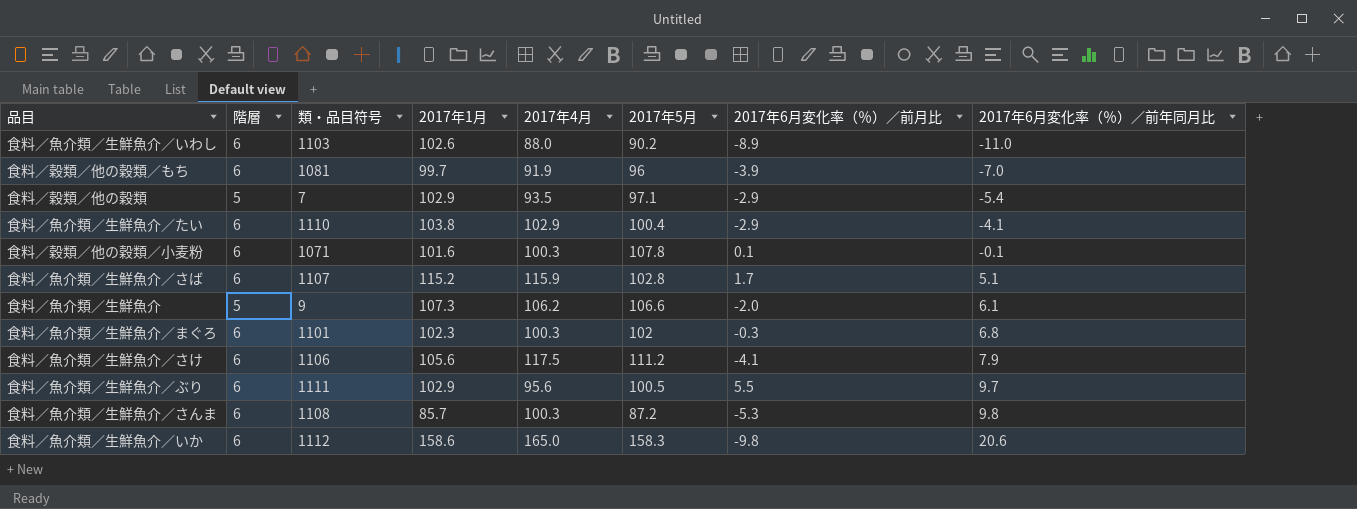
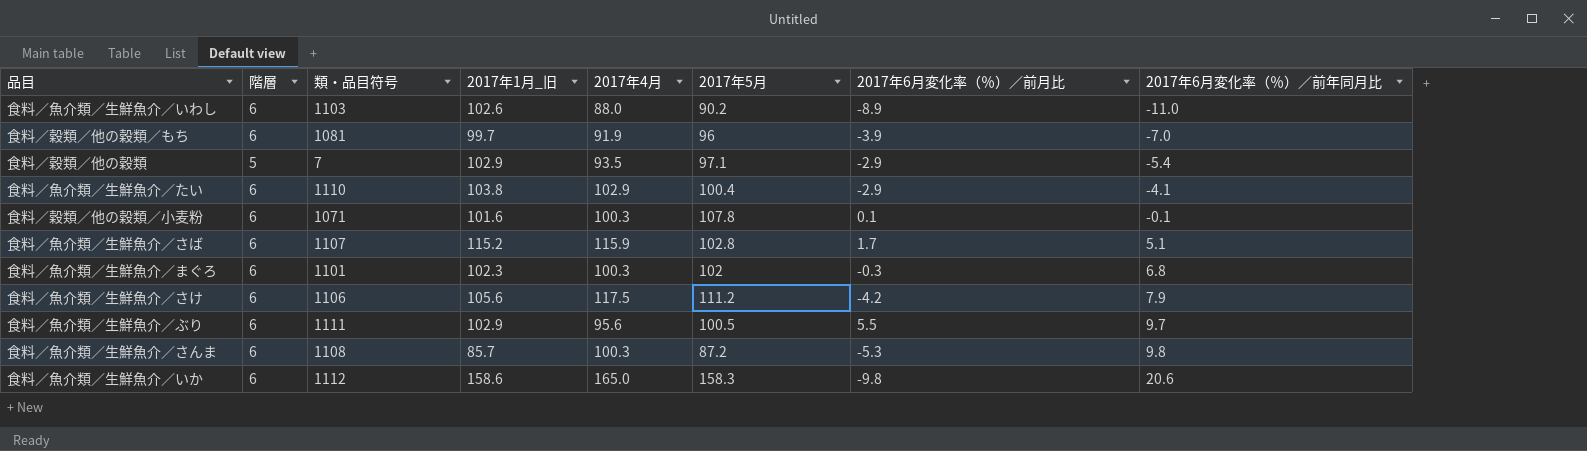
column name: 2017年1月 -> 2017年1月_旧
row 食料／魚介類／生鮮魚介: 5 | 9 | 107.3 | 106.2 | 106.6 | -2.0 | 6.1 -> none
食料／魚介類／生鮮魚介／さけ | 2017年6月変化率（％）／前月比: -4.1 -> -4.2

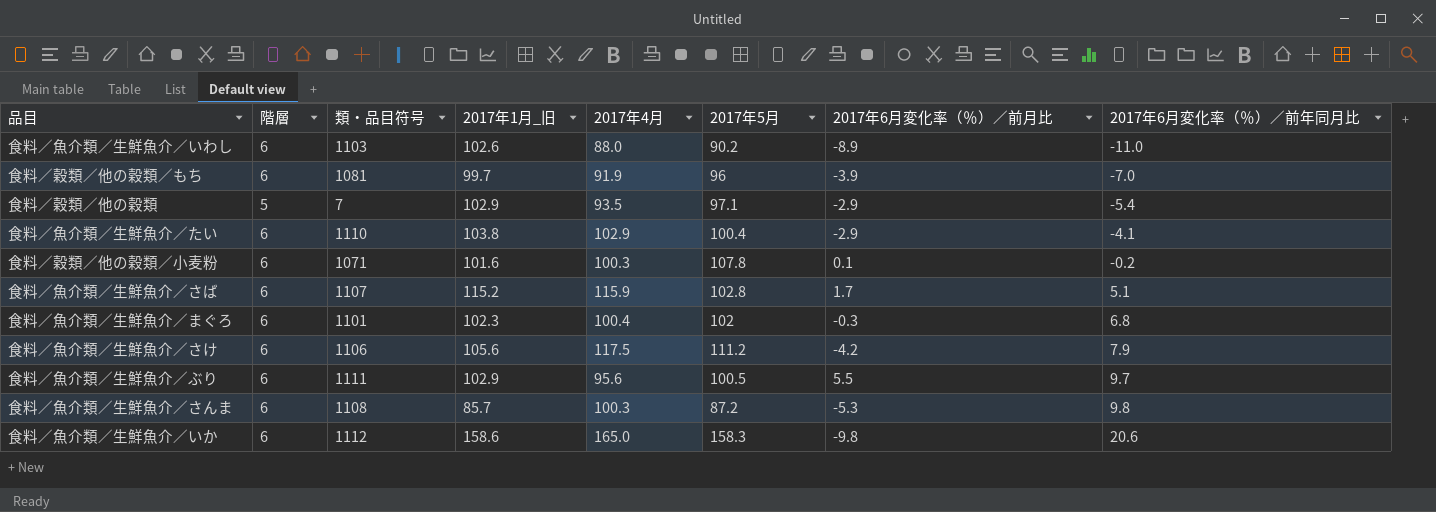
食料／穀類／他の穀類／小麦粉 | 2017年6月変化率（％）／前年同月比: -0.1 -> -0.2
食料／魚介類／生鮮魚介／まぐろ | 2017年4月: 100.3 -> 100.4

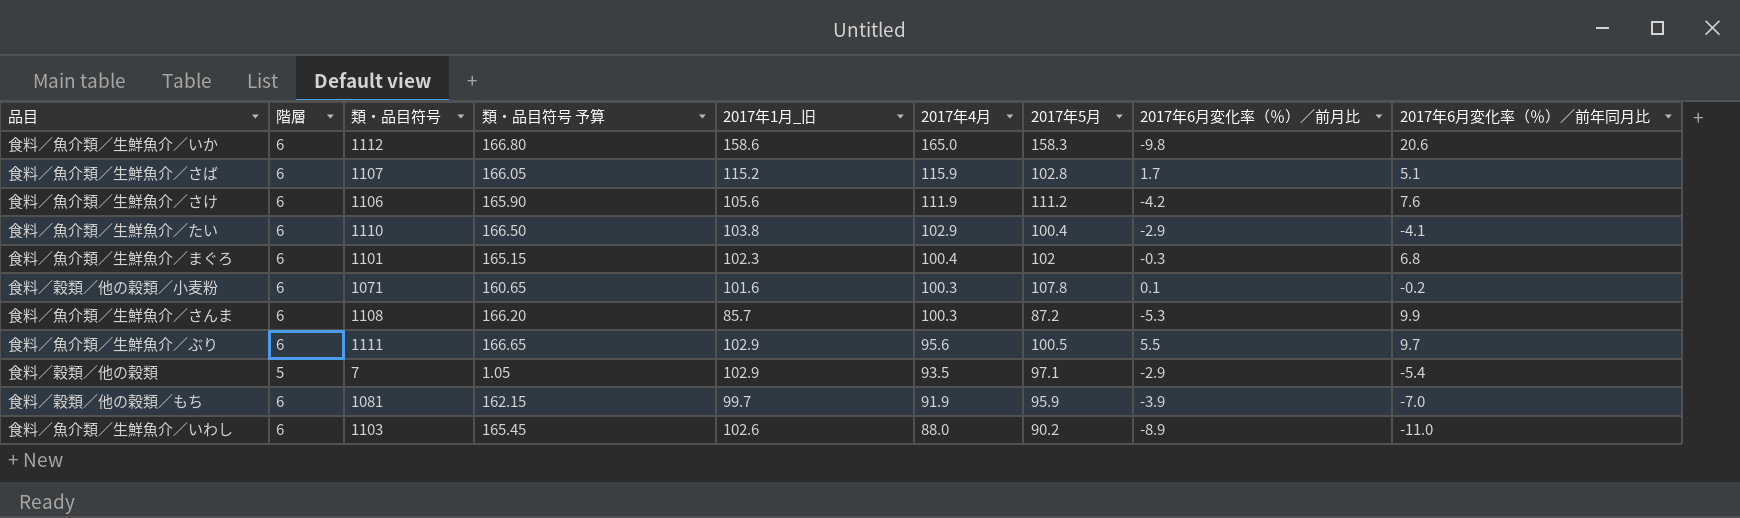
row order: 2017年6月変化率（％）／前年同月比 ascending -> 2017年4月 descending
column 類・品目符号 予算 | formula: none -> [類・品目符号] * 0.15
食料／魚介類／生鮮魚介／さけ | 2017年4月: 117.5 -> 111.9
食料／魚介類／生鮮魚介／さけ | 2017年6月変化率（％）／前年同月比: 7.9 -> 7.6
食料／魚介類／生鮮魚介／さんま | 2017年6月変化率（％）／前年同月比: 9.8 -> 9.9
食料／穀類／他の穀類／もち | 2017年5月: 96 -> 95.9

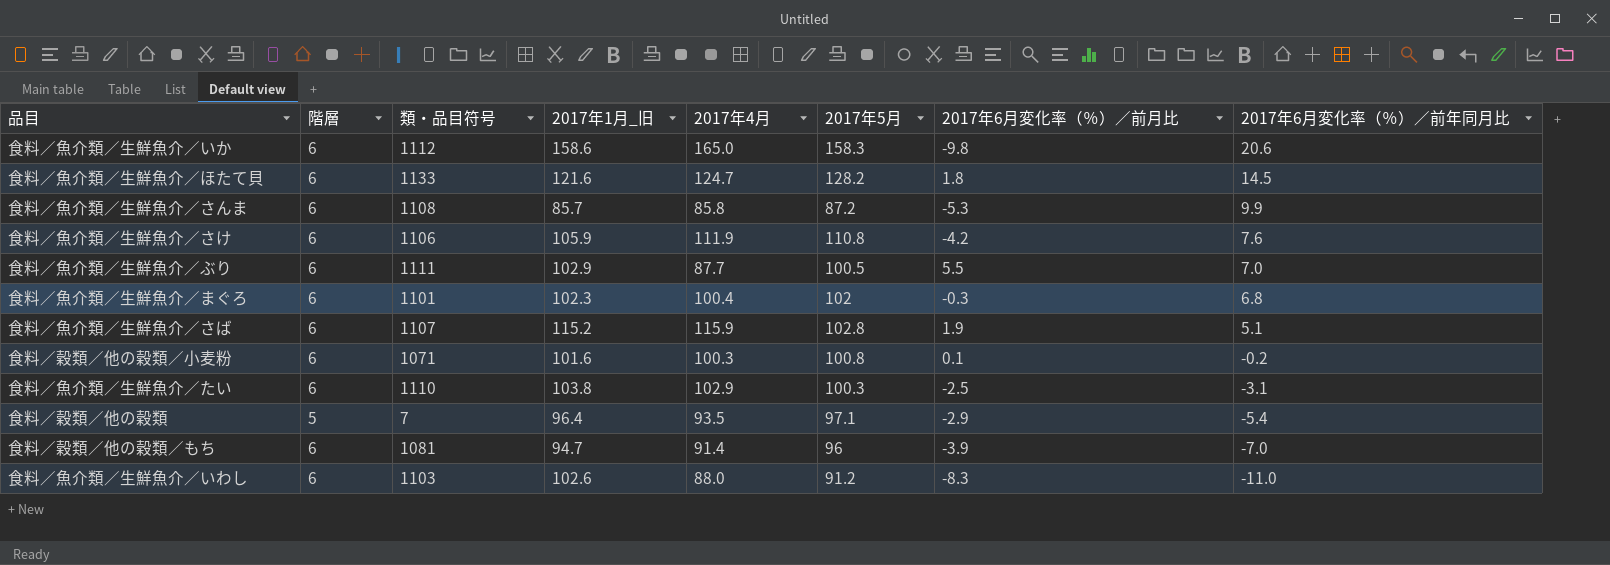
row order: 2017年4月 descending -> 2017年6月変化率（％）／前年同月比 descending
column 類・品目符号 予算 | formula: [類・品目符号] * 0.15 -> none
row 食料／魚介類／生鮮魚介／ほたて貝: none -> 6 | 1133 | 121.6 | 124.7 | 128.2 | 1.8 | 14.5
食料／魚介類／生鮮魚介／さんま | 2017年4月: 100.3 -> 85.8
食料／魚介類／生鮮魚介／さけ | 2017年1月_旧: 105.6 -> 105.9
食料／魚介類／生鮮魚介／さけ | 2017年5月: 111.2 -> 110.8
食料／魚介類／生鮮魚介／ぶり | 2017年4月: 95.6 -> 87.7
食料／魚介類／生鮮魚介／ぶり | 2017年6月変化率（％）／前年同月比: 9.7 -> 7.0
食料／魚介類／生鮮魚介／さば | 2017年6月変化率（％）／前月比: 1.7 -> 1.9
食料／穀類／他の穀類／小麦粉 | 2017年5月: 107.8 -> 100.8
食料／魚介類／生鮮魚介／たい | 2017年5月: 100.4 -> 100.3
食料／魚介類／生鮮魚介／たい | 2017年6月変化率（％）／前月比: -2.9 -> -2.5
食料／魚介類／生鮮魚介／たい | 2017年6月変化率（％）／前年同月比: -4.1 -> -3.1
食料／穀類／他の穀類 | 2017年1月_旧: 102.9 -> 96.4
食料／穀類／他の穀類／もち | 2017年1月_旧: 99.7 -> 94.7
食料／穀類／他の穀類／もち | 2017年4月: 91.9 -> 91.4
食料／穀類／他の穀類／もち | 2017年5月: 95.9 -> 96
食料／魚介類／生鮮魚介／いわし | 2017年5月: 90.2 -> 91.2
食料／魚介類／生鮮魚介／いわし | 2017年6月変化率（％）／前月比: -8.9 -> -8.3

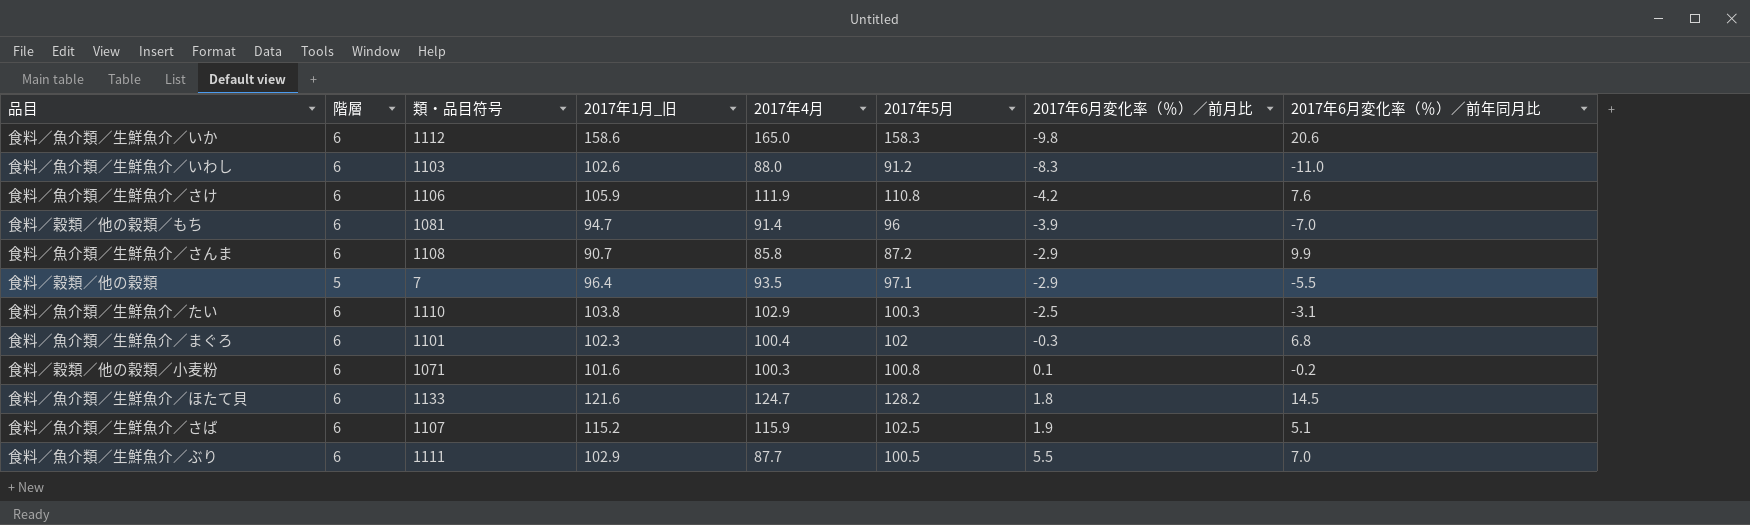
row order: 2017年6月変化率（％）／前年同月比 descending -> 2017年6月変化率（％）／前月比 ascending
食料／魚介類／生鮮魚介／さんま | 2017年1月_旧: 85.7 -> 90.7
食料／魚介類／生鮮魚介／さんま | 2017年6月変化率（％）／前月比: -5.3 -> -2.9
食料／穀類／他の穀類 | 2017年6月変化率（％）／前年同月比: -5.4 -> -5.5
食料／魚介類／生鮮魚介／さば | 2017年5月: 102.8 -> 102.5

